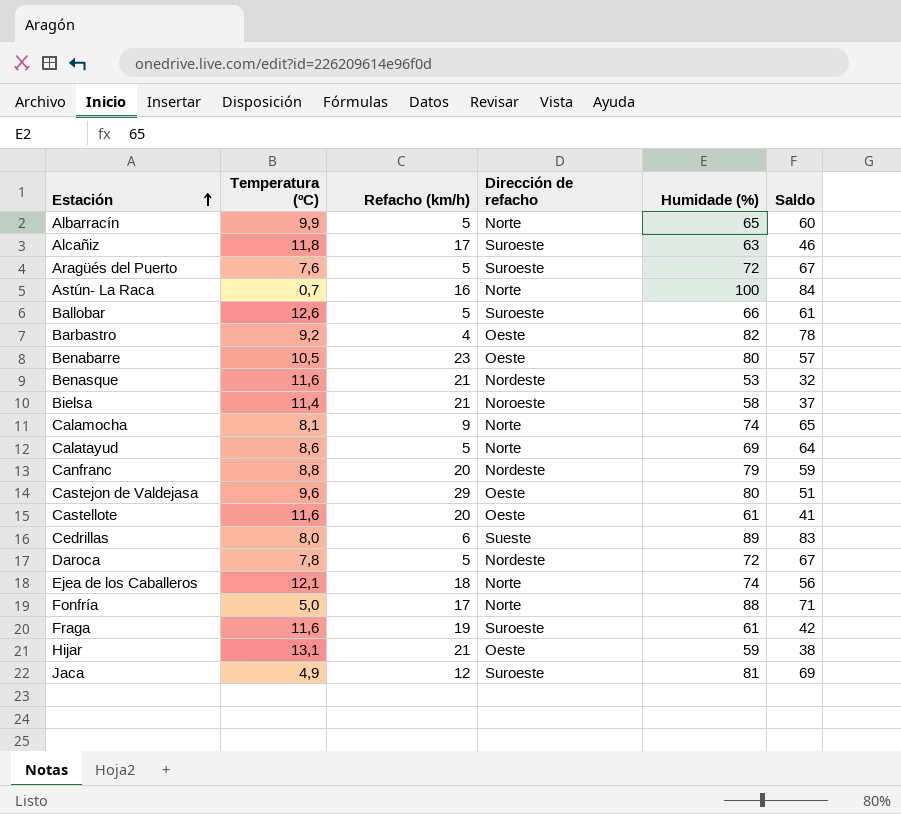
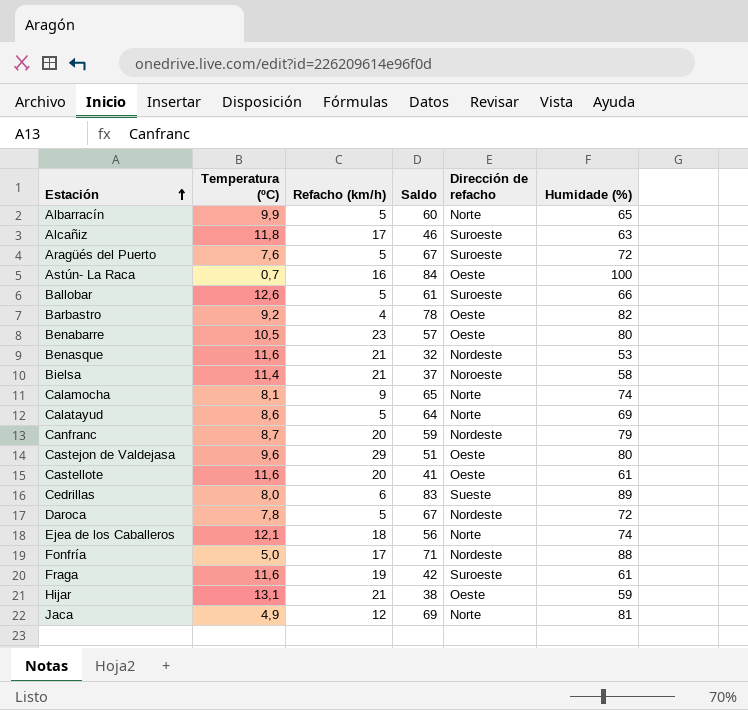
column Saldo | position: 6 -> 4
Astún- La Raca | Dirección de refacho: Norte -> Oeste
Canfranc | Temperatura (ºC): 8,8 -> 8,7
Fonfría | Dirección de refacho: Norte -> Nordeste
Jaca | Dirección de refacho: Suroeste -> Norte

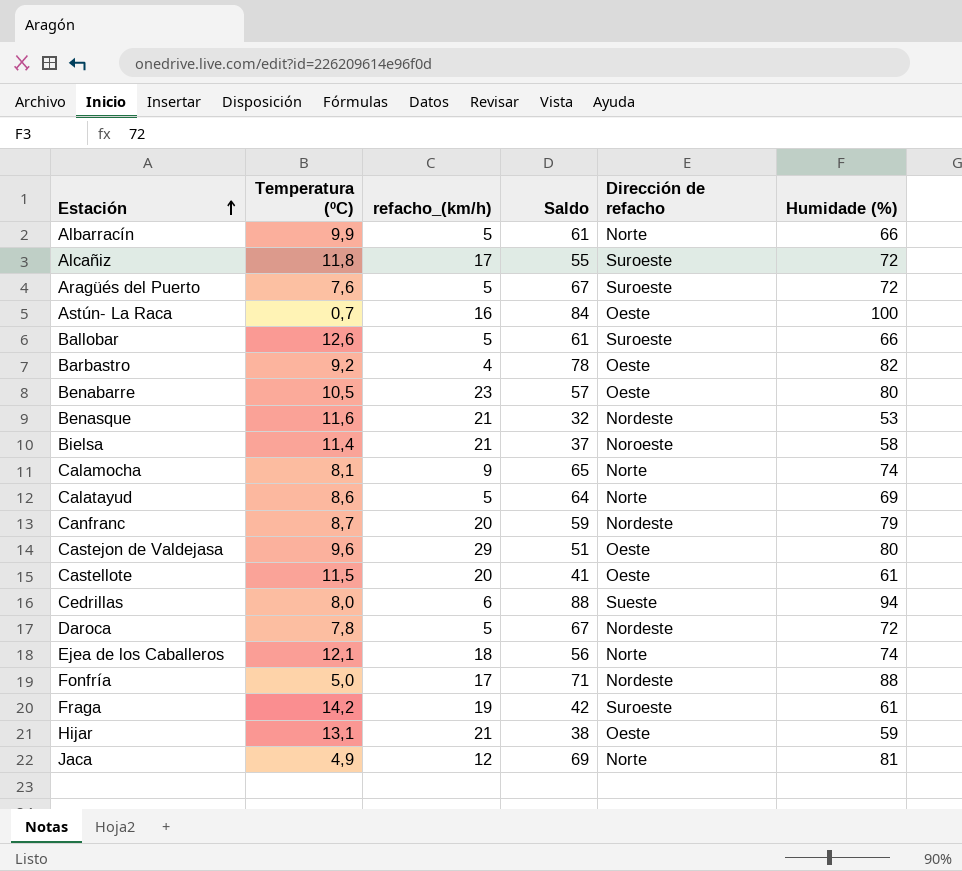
column name: Refacho (km/h) -> refacho_(km/h)
Albarracín | Saldo: 60 -> 61
Albarracín | Humidade (%): 65 -> 66
Alcañiz | Saldo: 46 -> 55
Alcañiz | Humidade (%): 63 -> 72
Castellote | Temperatura (ºC): 11,6 -> 11,5
Cedrillas | Saldo: 83 -> 88
Cedrillas | Humidade (%): 89 -> 94
Fraga | Temperatura (ºC): 11,6 -> 14,2

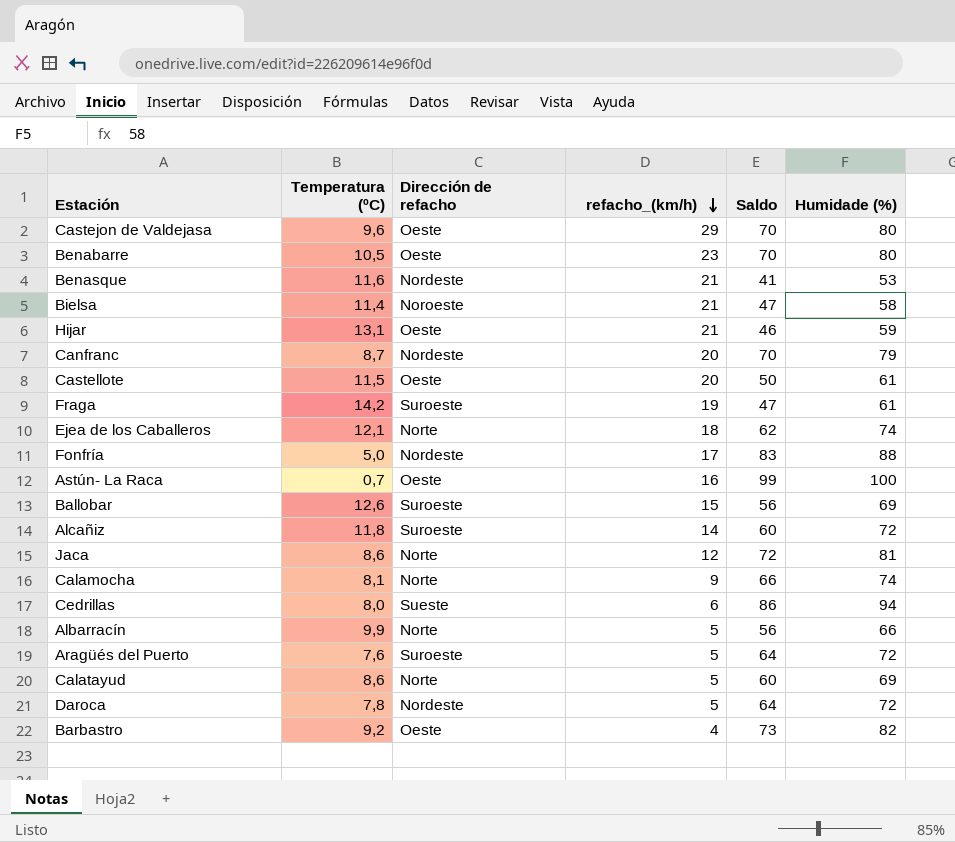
row order: Estación ascending -> refacho_(km/h) descending
column Dirección de refacho | position: 5 -> 3
column Saldo | formula: [Humidade (%)] - [refacho_(km/h)] -> [Humidade (%)] - [Temperatura (ºC)]
Ballobar | refacho_(km/h): 5 -> 15
Ballobar | Humidade (%): 66 -> 69
Alcañiz | refacho_(km/h): 17 -> 14
Jaca | Temperatura (ºC): 4,9 -> 8,6

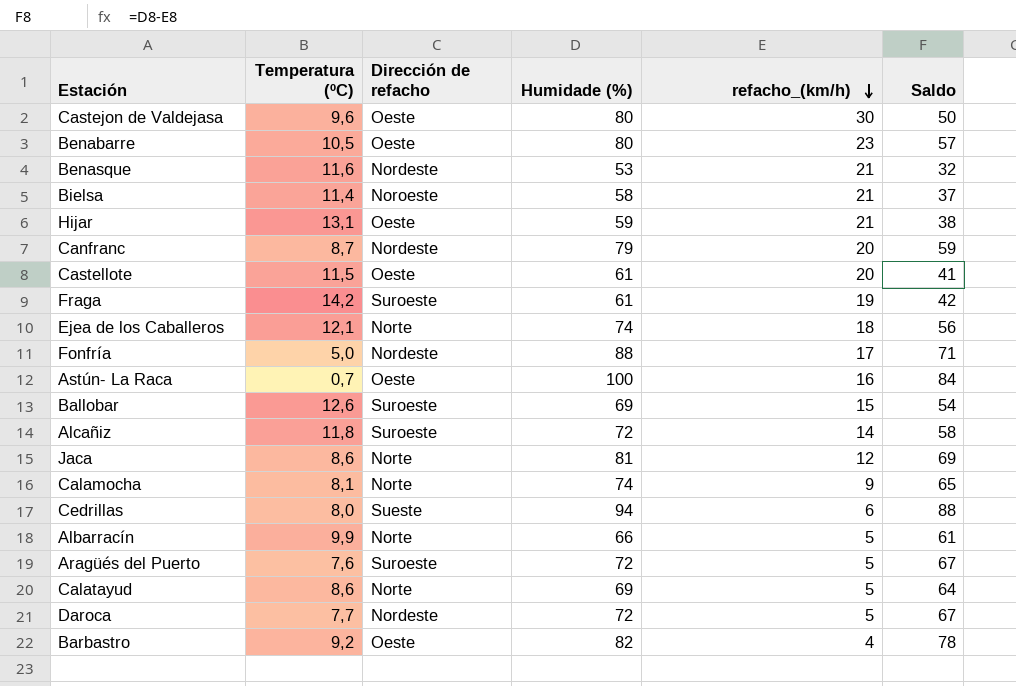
column Humidade (%) | position: 6 -> 4
column Saldo | formula: [Humidade (%)] - [Temperatura (ºC)] -> [Humidade (%)] - [refacho_(km/h)]
Castejon de Valdejasa | refacho_(km/h): 29 -> 30
Daroca | Temperatura (ºC): 7,8 -> 7,7

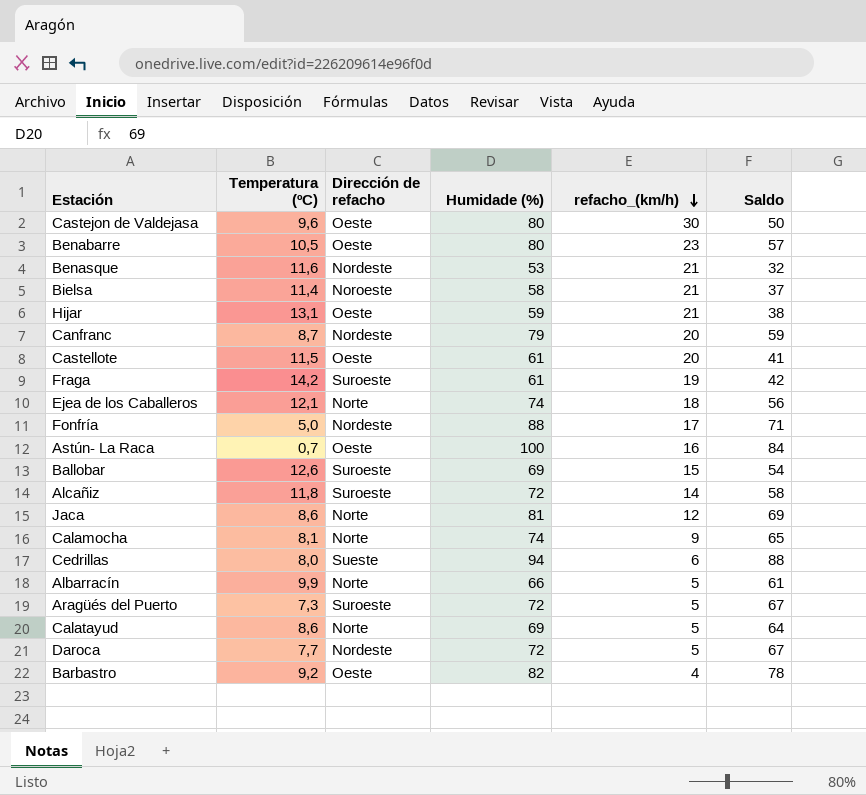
Aragüés del Puerto | Temperatura (ºC): 7,6 -> 7,3

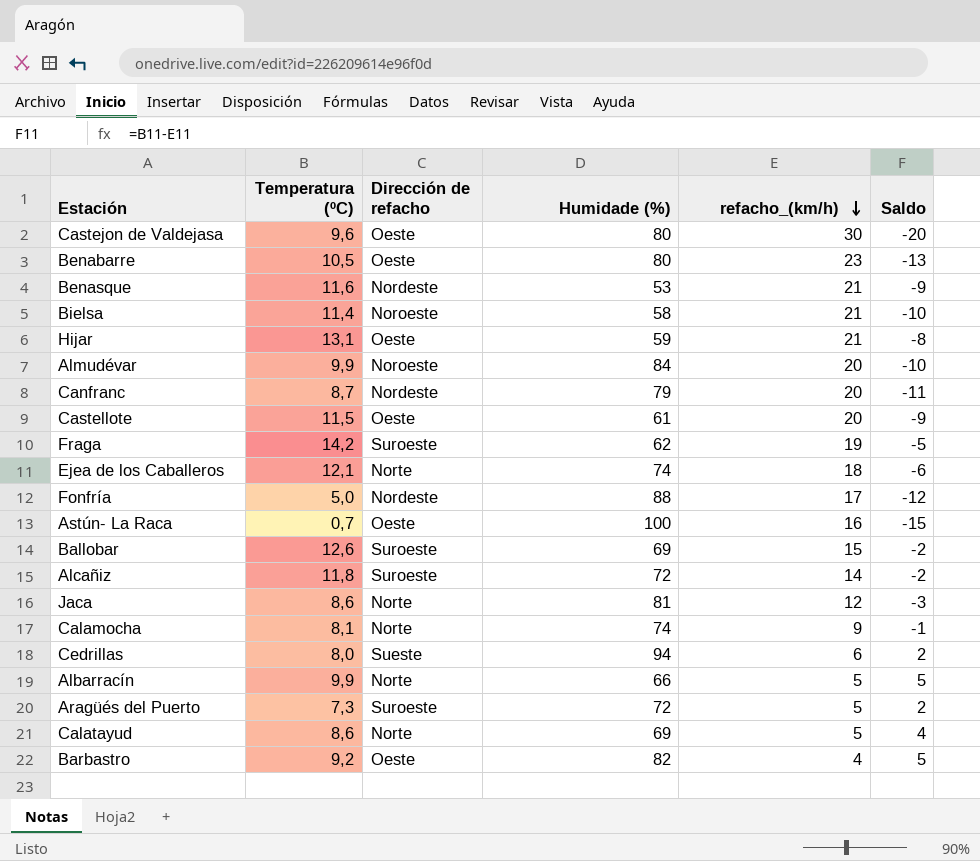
column Saldo | formula: [Humidade (%)] - [refacho_(km/h)] -> [Temperatura (ºC)] - [refacho_(km/h)]
row Daroca: 7,7 | Nordeste | 72 | 5 | 67 -> none
row Almudévar: none -> 9,9 | Noroeste | 84 | 20 | -10
Fraga | Humidade (%): 61 -> 62

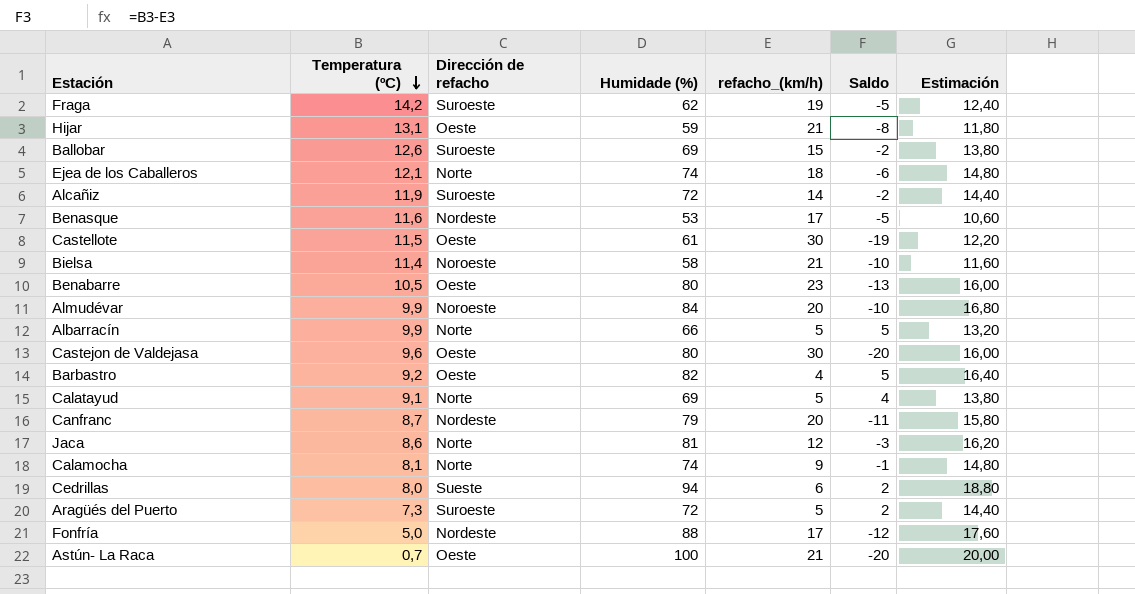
row order: refacho_(km/h) descending -> Temperatura (ºC) descending
column Estimación | formula: none -> [Humidade (%)] * 0,2
Alcañiz | Temperatura (ºC): 11,8 -> 11,9
Benasque | refacho_(km/h): 21 -> 17
Benasque | Saldo: -9 -> -5
Castellote | refacho_(km/h): 20 -> 30
Castellote | Saldo: -9 -> -19
Calatayud | Temperatura (ºC): 8,6 -> 9,1
Astún- La Raca | refacho_(km/h): 16 -> 21
Astún- La Raca | Saldo: -15 -> -20

